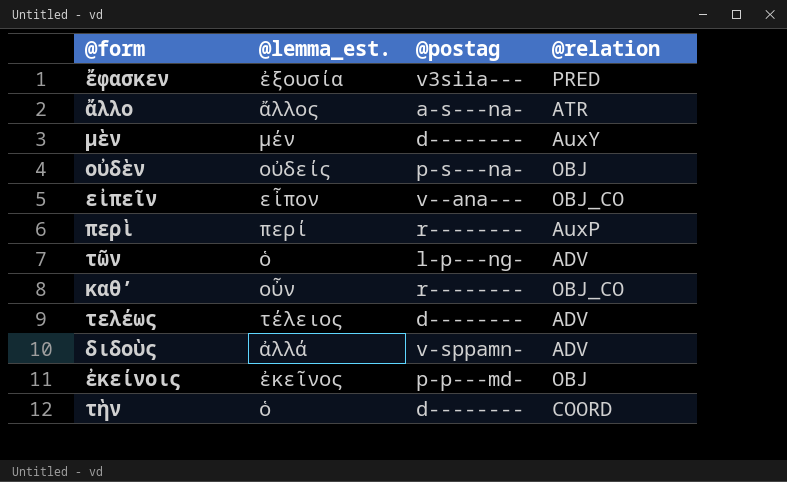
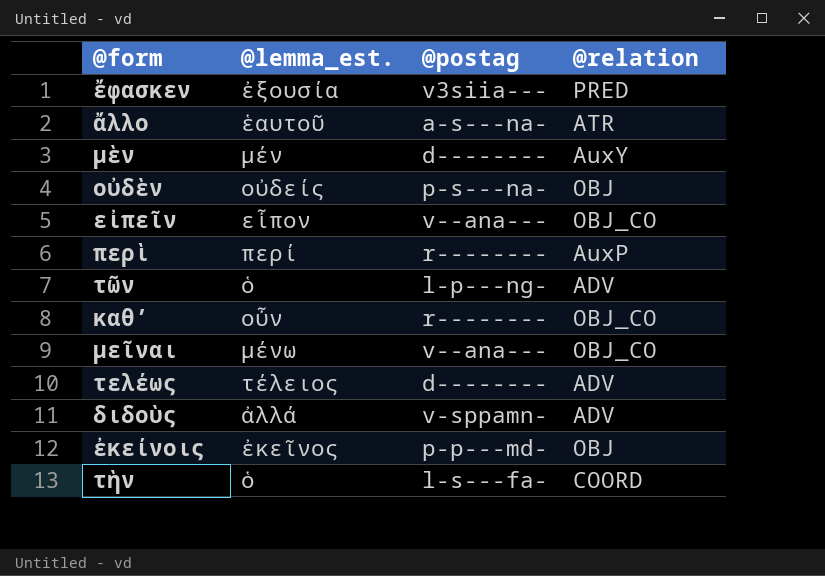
ἄλλο | @lemma_est.: ἄλλος -> ἑαυτοῦ
row μεῖναι: none -> μένω | v--ana--- | OBJ_CO
τὴν | @postag: d-------- -> l-s---fa-

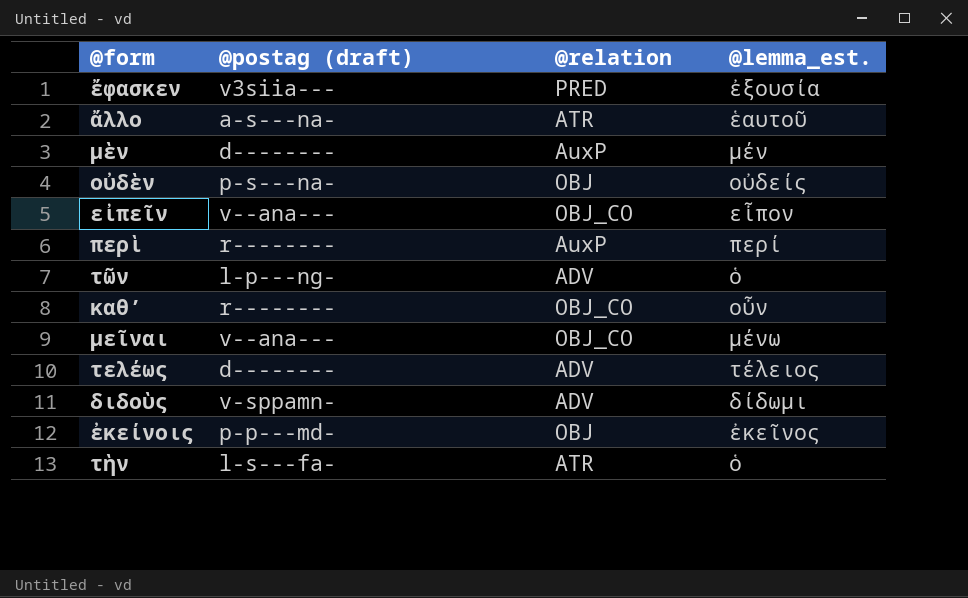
column name: @postag -> @postag (draft)
column @lemma_est. | position: 2 -> 4
μὲν | @relation: AuxY -> AuxP
διδοὺς | @lemma_est.: ἀλλά -> δίδωμι
τὴν | @relation: COORD -> ATR

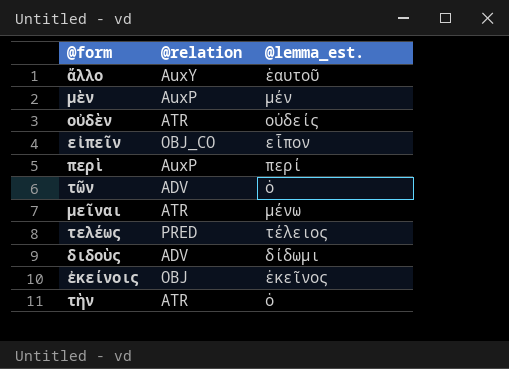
column @postag (draft) | position: 2 -> none
row ἔφασκεν: v3siia--- | PRED | ἐξουσία -> none
row καθʼ: r-------- | OBJ_CO | οὖν -> none
ἄλλο | @relation: ATR -> AuxY
οὐδὲν | @relation: OBJ -> ATR
μεῖναι | @relation: OBJ_CO -> ATR
τελέως | @relation: ADV -> PRED

